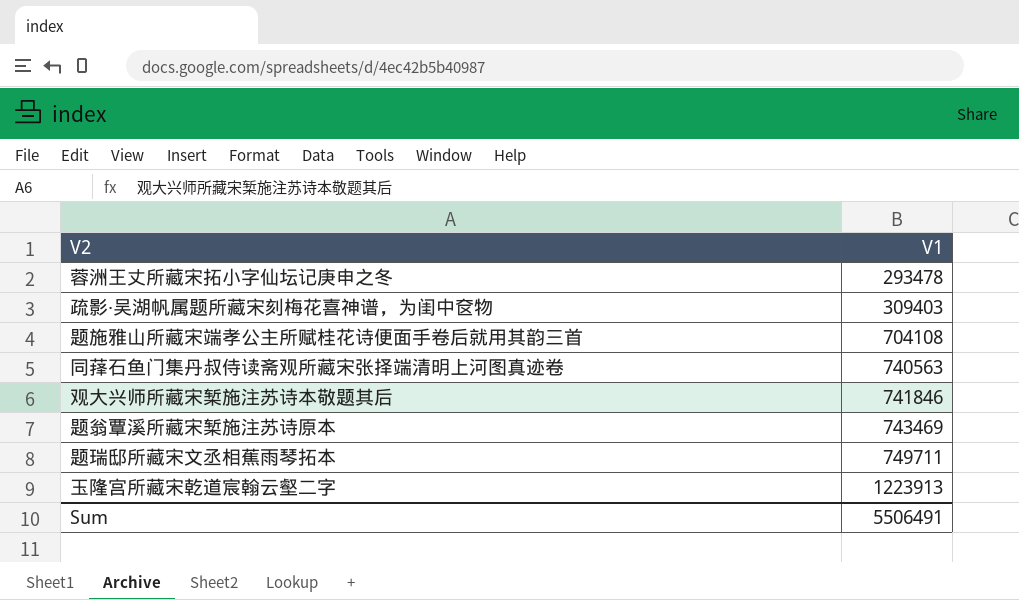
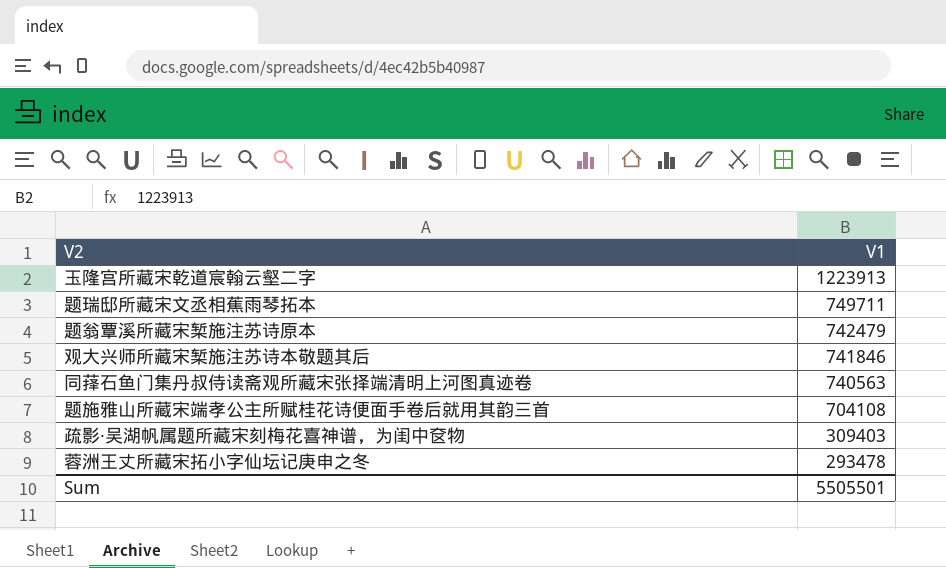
row order: V1 ascending -> V1 descending
题翁覃溪所藏宋椠施注苏诗原本 | V1: 743469 -> 742479
Sum | V1: 5506491 -> 5505501

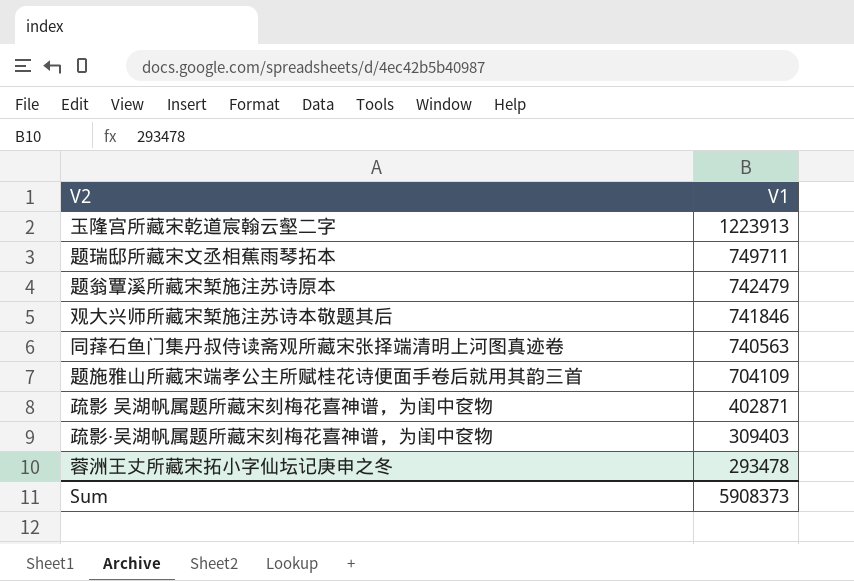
题施雅山所藏宋端孝公主所赋桂花诗便面手卷后就用其韵三首 | V1: 704108 -> 704109
row 疏影 吴湖帆属题所藏宋刻梅花喜神谱，为闺中奁物: none -> 402871
Sum | V1: 5505501 -> 5908373

